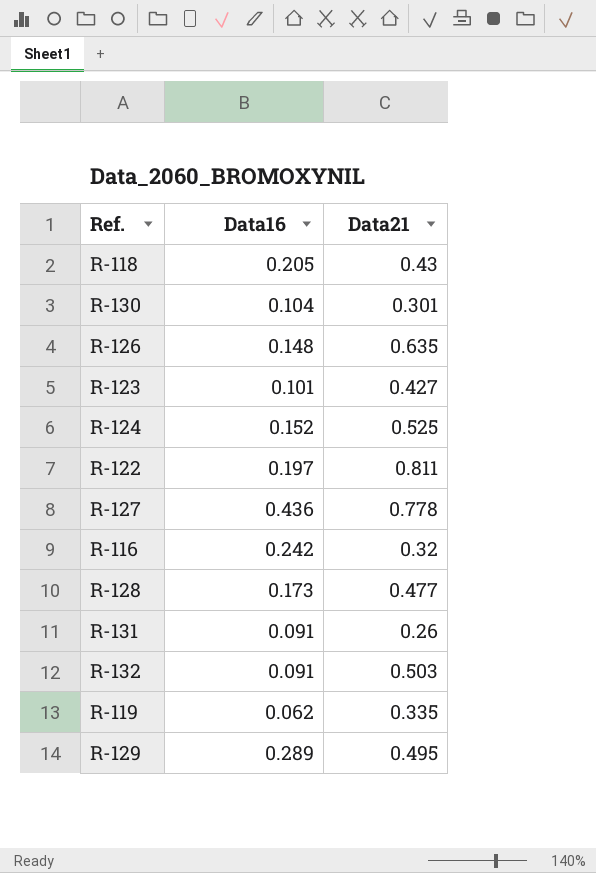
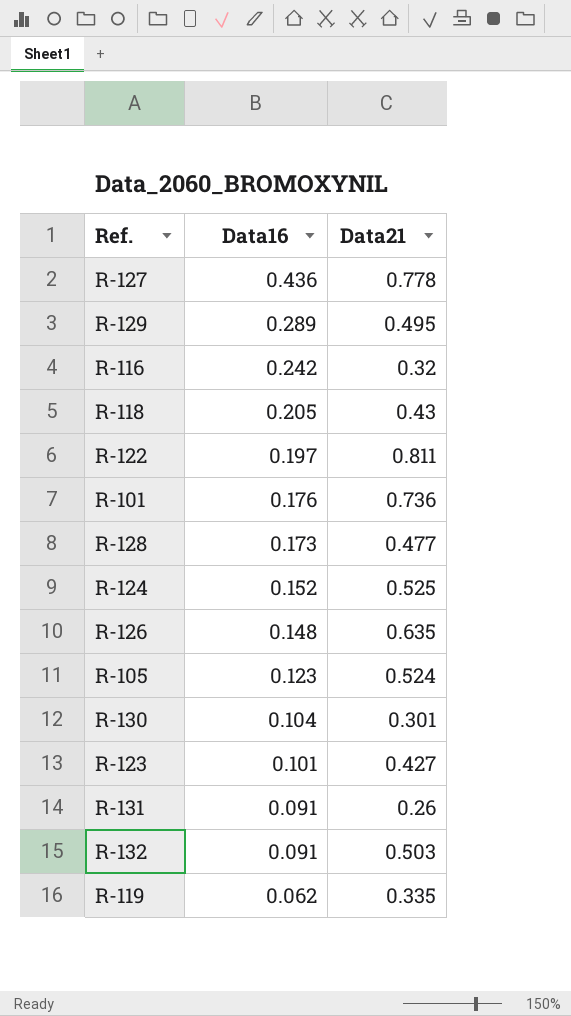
row order: none -> Data16 descending
row R-101: none -> 0.176 | 0.736
row R-105: none -> 0.123 | 0.524

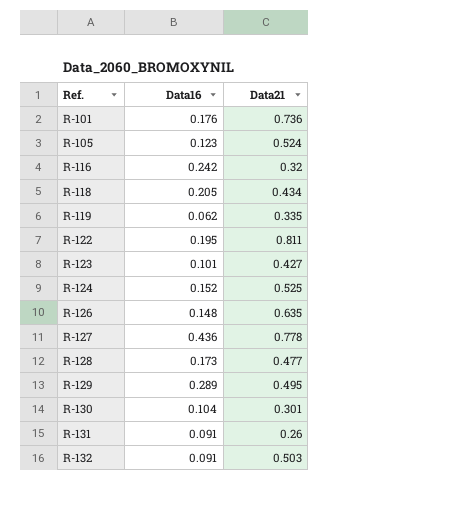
row order: Data16 descending -> Ref. ascending
R-118 | Data21: 0.43 -> 0.434
R-122 | Data16: 0.197 -> 0.195

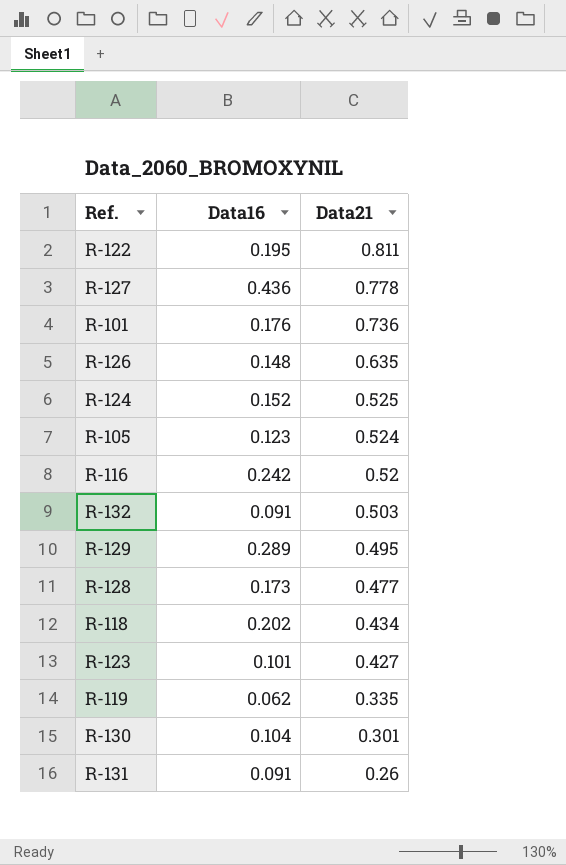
row order: Ref. ascending -> Data21 descending
R-116 | Data21: 0.32 -> 0.52
R-118 | Data16: 0.205 -> 0.202

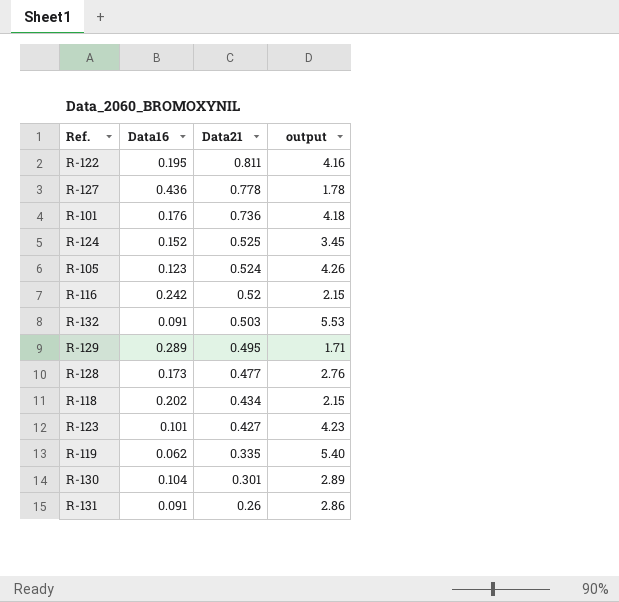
column output | formula: none -> [Data21] / [Data16]
row R-126: 0.148 | 0.635 -> none

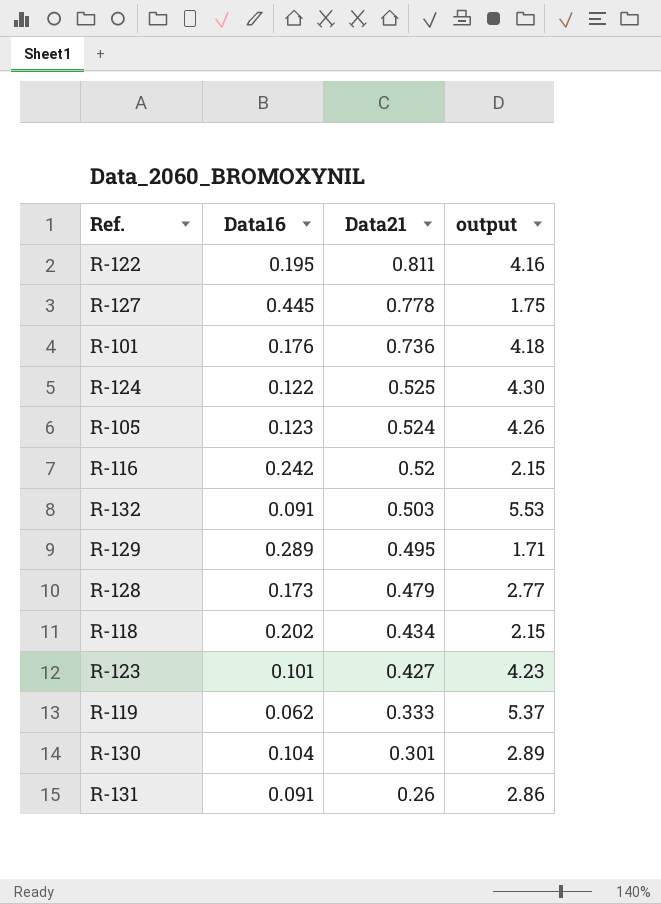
R-127 | Data16: 0.436 -> 0.445
R-127 | output: 1.78 -> 1.75
R-124 | Data16: 0.152 -> 0.122
R-124 | output: 3.45 -> 4.30
R-128 | Data21: 0.477 -> 0.479
R-128 | output: 2.76 -> 2.77
R-119 | Data21: 0.335 -> 0.333
R-119 | output: 5.40 -> 5.37

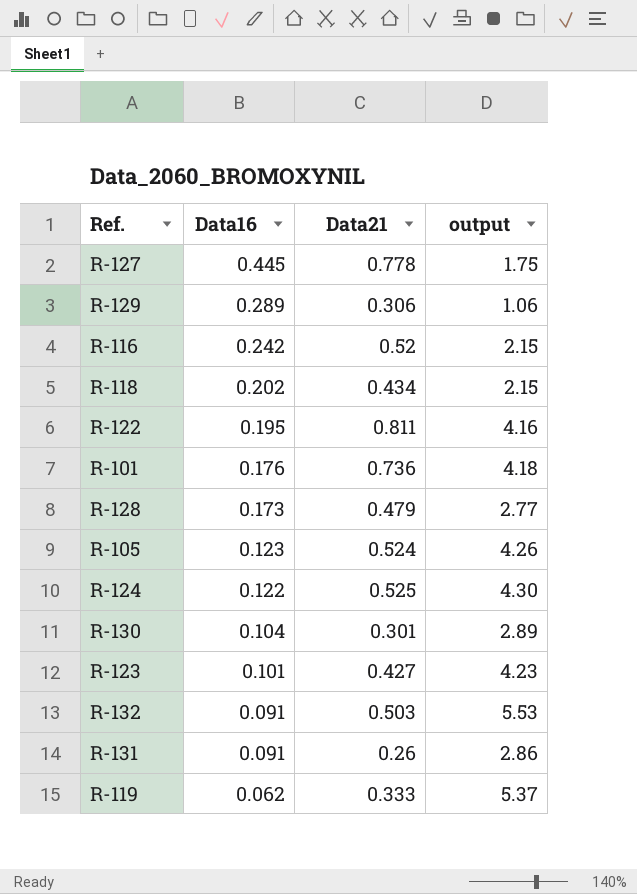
row order: Data21 descending -> Data16 descending
R-129 | Data21: 0.495 -> 0.306
R-129 | output: 1.71 -> 1.06

